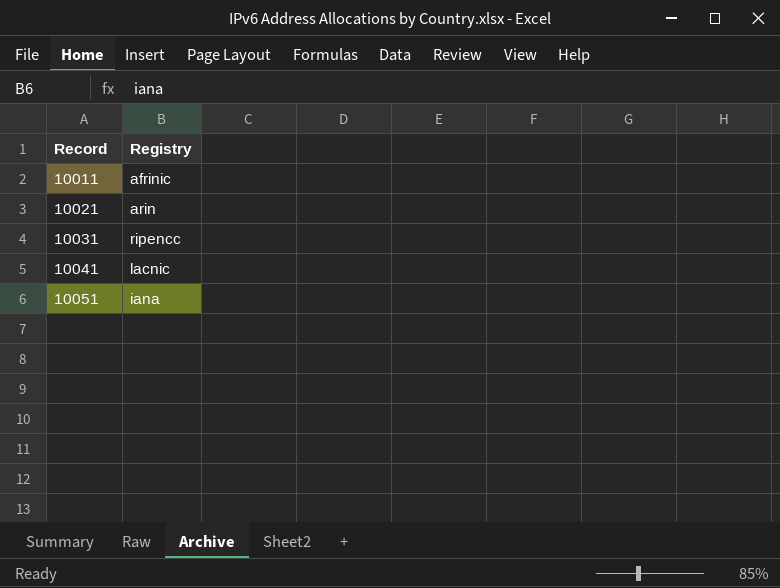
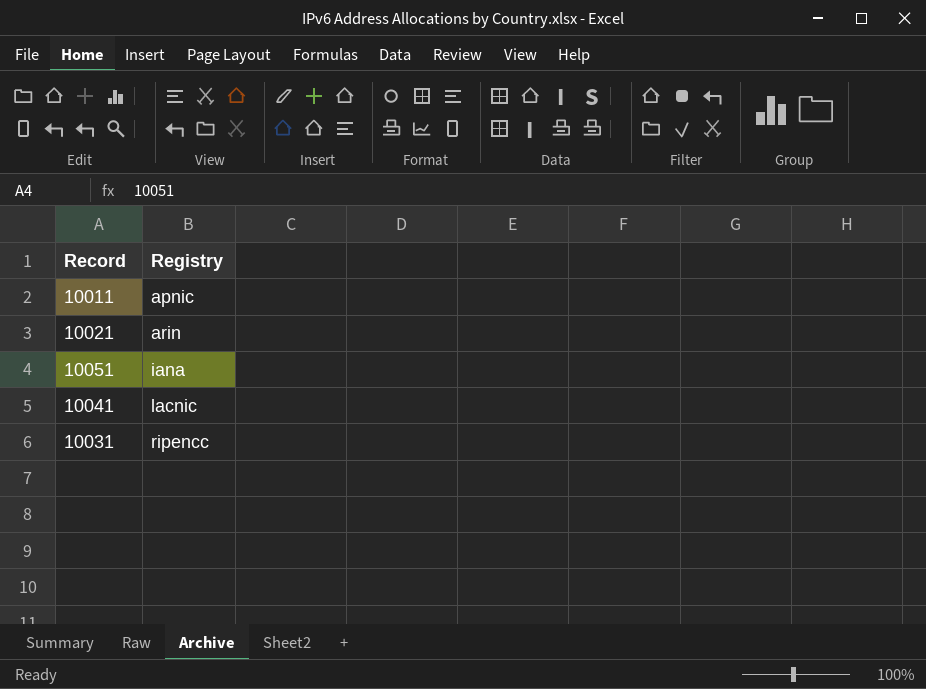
row order: Record ascending -> Registry ascending
10011 | Registry: afrinic -> apnic

